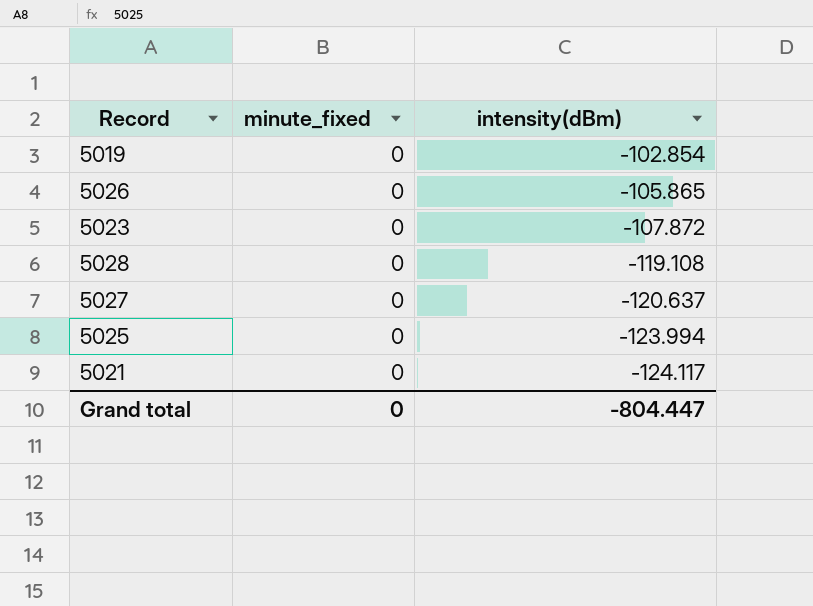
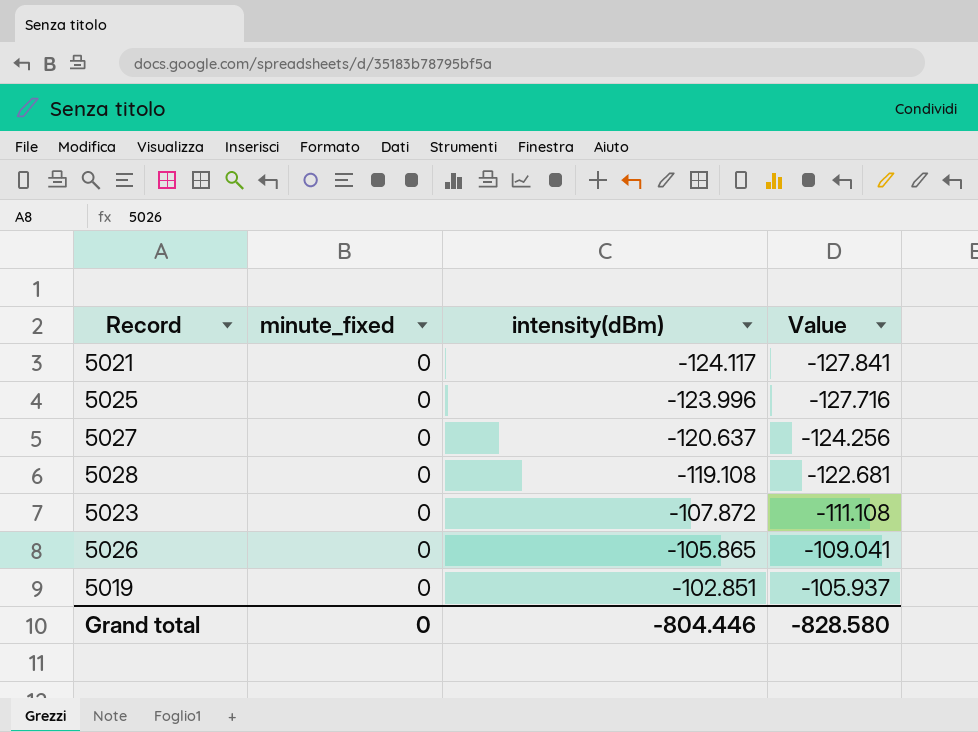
row order: intensity(dBm) descending -> intensity(dBm) ascending
column Value | formula: none -> [intensity(dBm)] * 1.03
5025 | intensity(dBm): -123.994 -> -123.996
5019 | intensity(dBm): -102.854 -> -102.851
Grand total | intensity(dBm): -804.447 -> -804.446

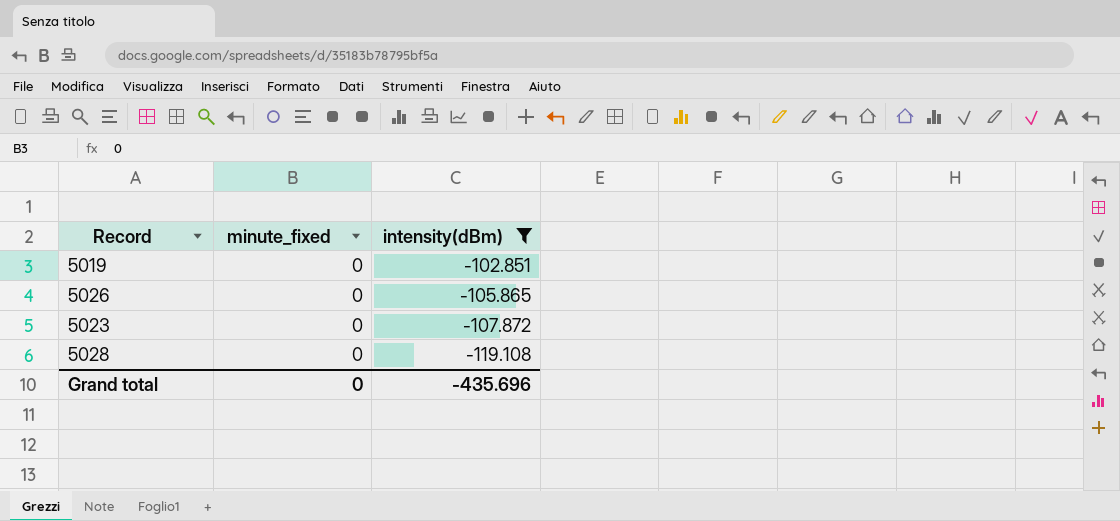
filter: none -> intensity(dBm) >= -119.108
row order: intensity(dBm) ascending -> intensity(dBm) descending
column Value | formula: [intensity(dBm)] * 1.03 -> none
Grand total | intensity(dBm): -804.446 -> -435.696

